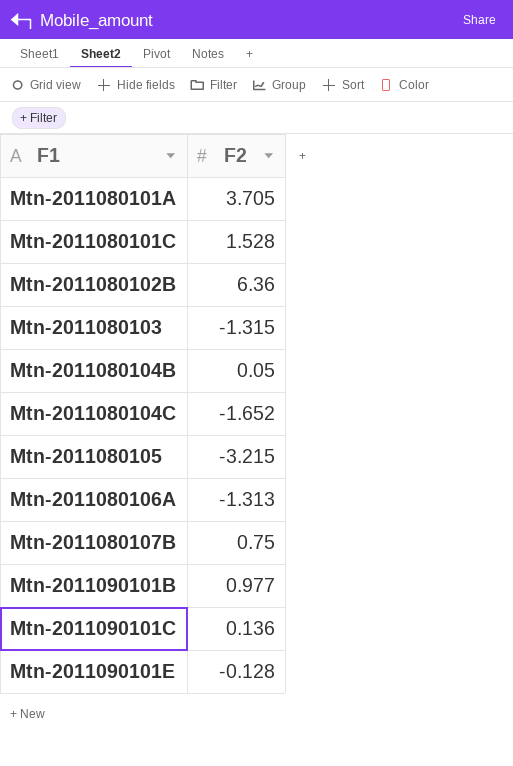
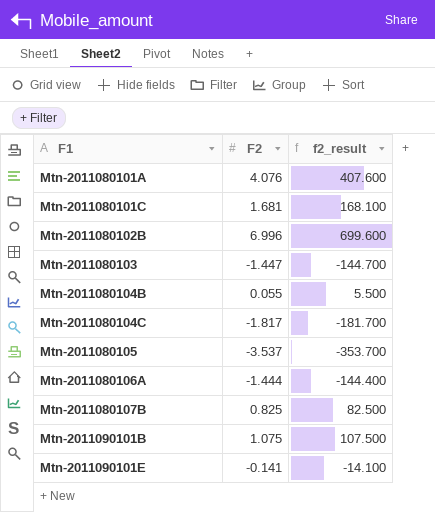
column f2_result | formula: none -> [F2] * 100
row Mtn-2011090101C: 0.136 -> none
Mtn-2011080101A | F2: 3.705 -> 4.076
Mtn-2011080101C | F2: 1.528 -> 1.681
Mtn-2011080102B | F2: 6.36 -> 6.996
Mtn-2011080103 | F2: -1.315 -> -1.447
Mtn-2011080104B | F2: 0.05 -> 0.055
Mtn-2011080104C | F2: -1.652 -> -1.817
Mtn-2011080105 | F2: -3.215 -> -3.537
Mtn-2011080106A | F2: -1.313 -> -1.444
Mtn-2011080107B | F2: 0.75 -> 0.825
Mtn-2011090101B | F2: 0.977 -> 1.075
Mtn-2011090101E | F2: -0.128 -> -0.141

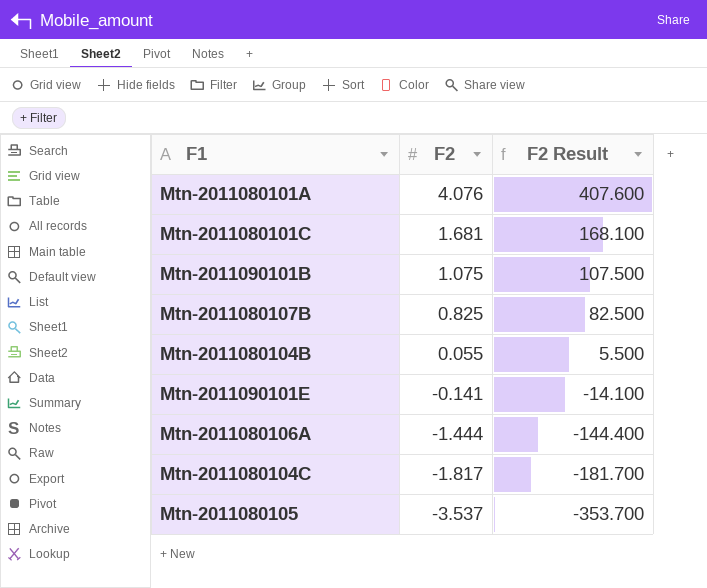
row order: F1 ascending -> F2 descending
column name: f2_result -> F2 Result
row Mtn-2011080102B: 6.996 | 699.600 -> none
row Mtn-2011080103: -1.447 | -144.700 -> none

